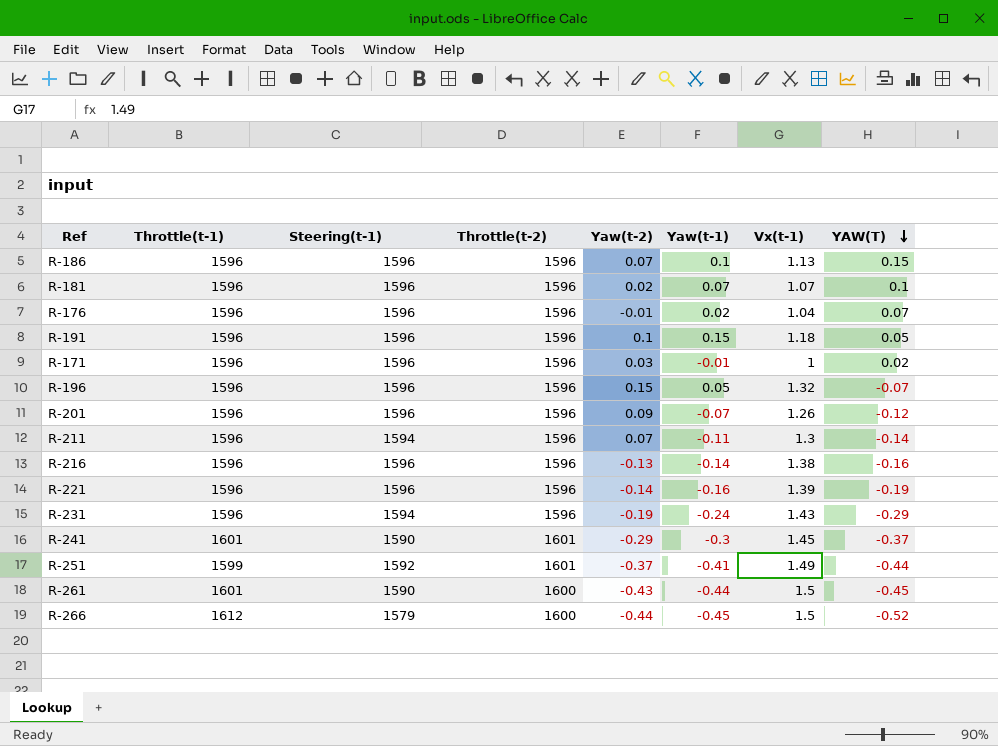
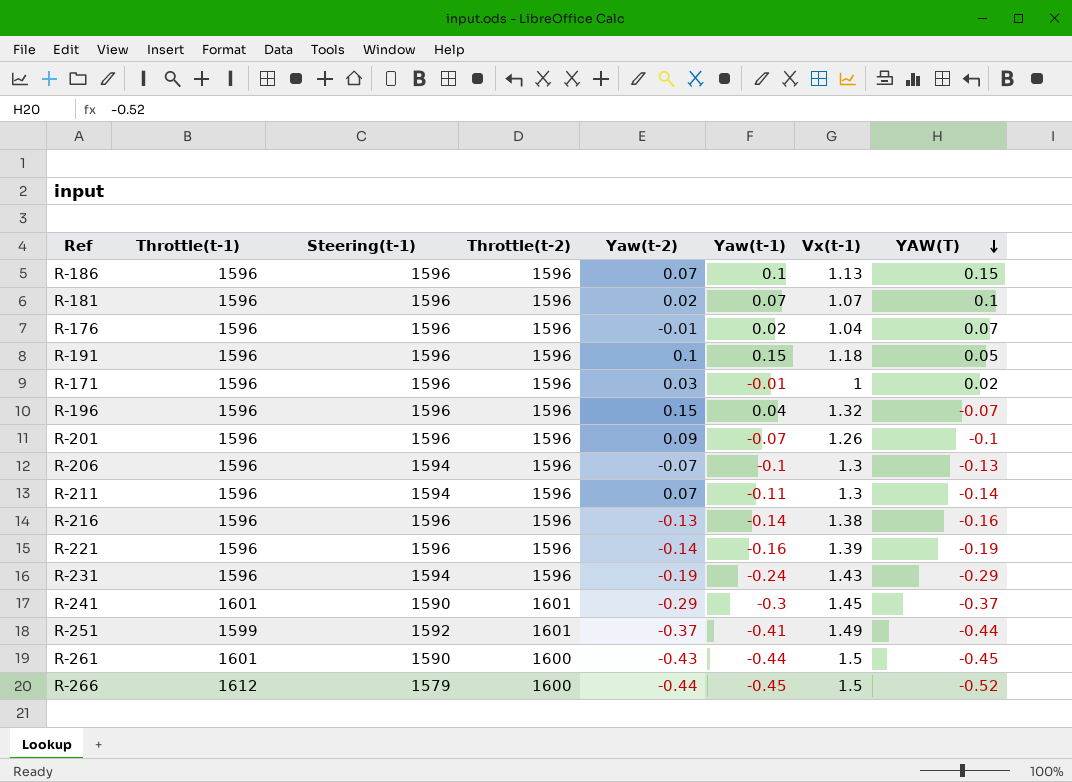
R-196 | Yaw(t-1): 0.05 -> 0.04
R-201 | YAW(T): -0.12 -> -0.1
row R-206: none -> 1596 | 1594 | 1596 | -0.07 | -0.1 | 1.3 | -0.13

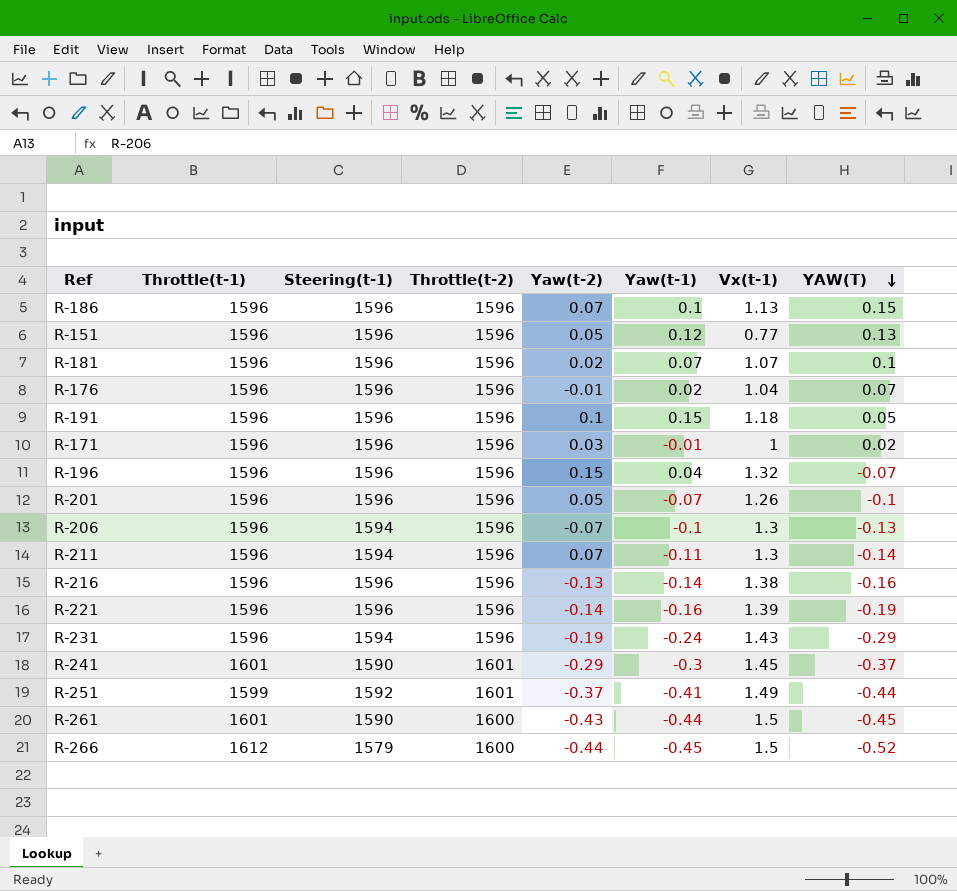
row R-151: none -> 1596 | 1596 | 1596 | 0.05 | 0.12 | 0.77 | 0.13
R-201 | Yaw(t-2): 0.09 -> 0.05

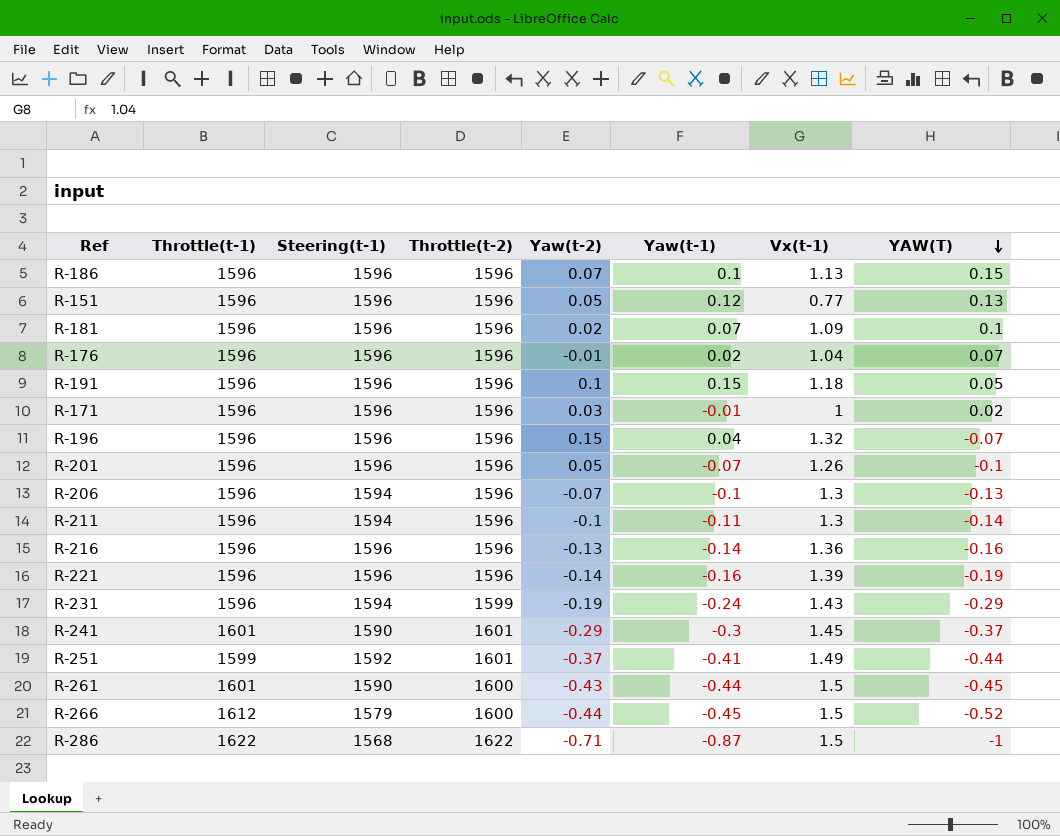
R-181 | Vx(t-1): 1.07 -> 1.09
R-211 | Yaw(t-2): 0.07 -> -0.1
R-216 | Vx(t-1): 1.38 -> 1.36
R-231 | Throttle(t-2): 1596 -> 1599
row R-286: none -> 1622 | 1568 | 1622 | -0.71 | -0.87 | 1.5 | -1

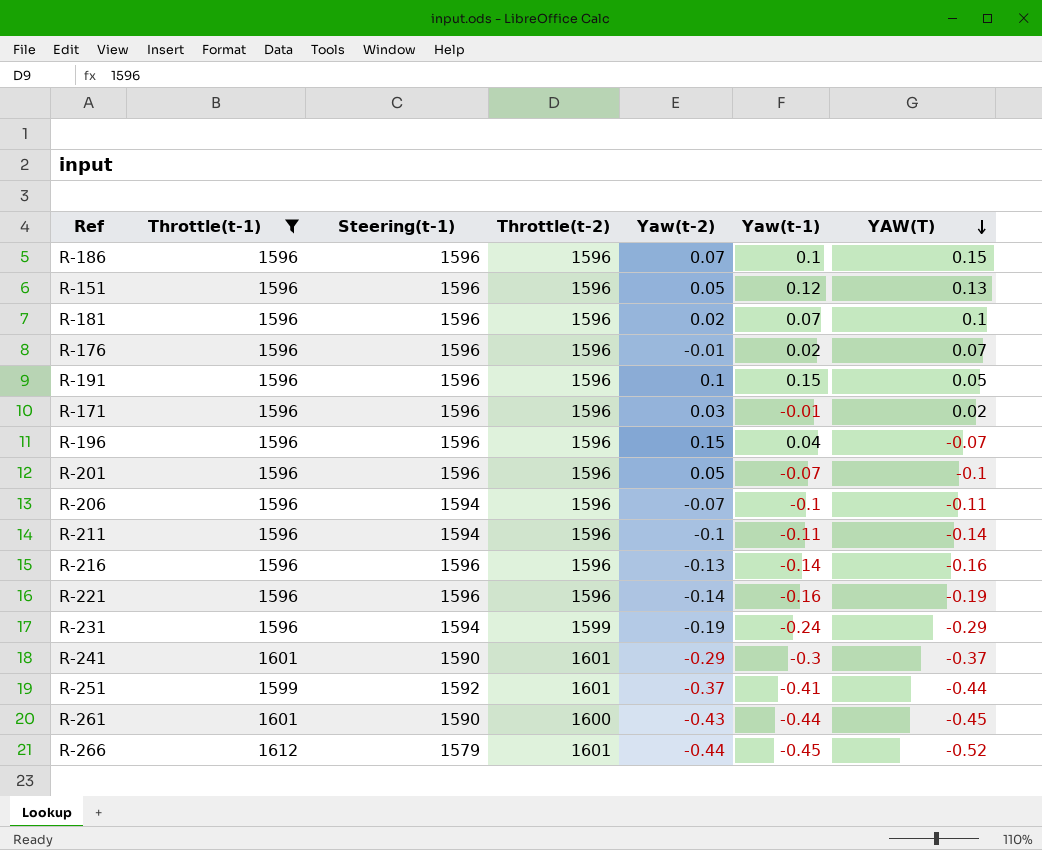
filter: none -> Throttle(t-1) != 1622
column Vx(t-1) | position: 7 -> none
R-206 | YAW(T): -0.13 -> -0.11
R-266 | Throttle(t-2): 1600 -> 1601

